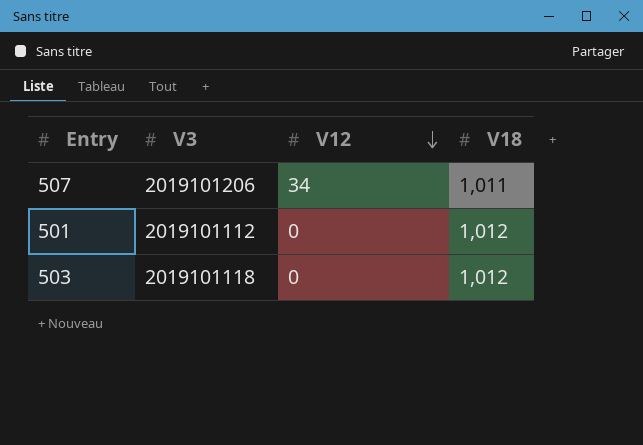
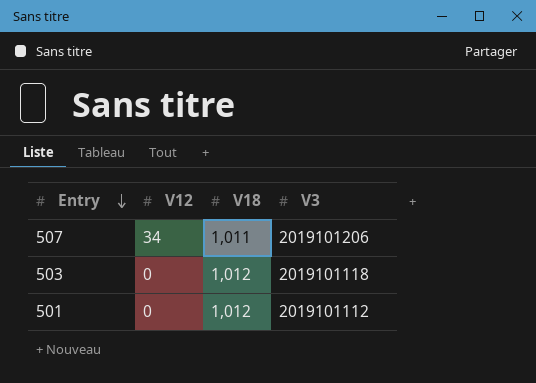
row order: V12 descending -> Entry descending
column V3 | position: 2 -> 4

